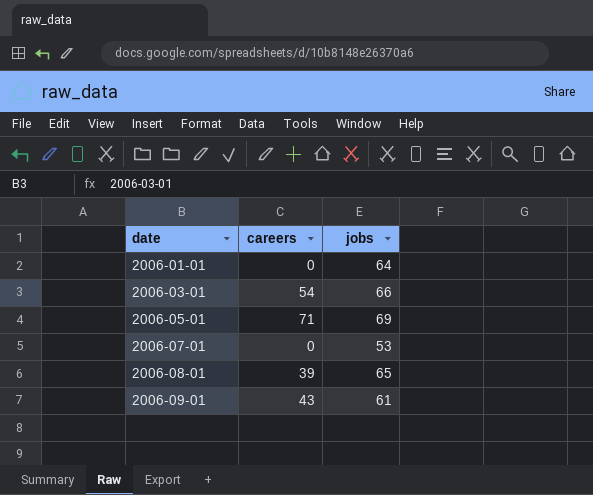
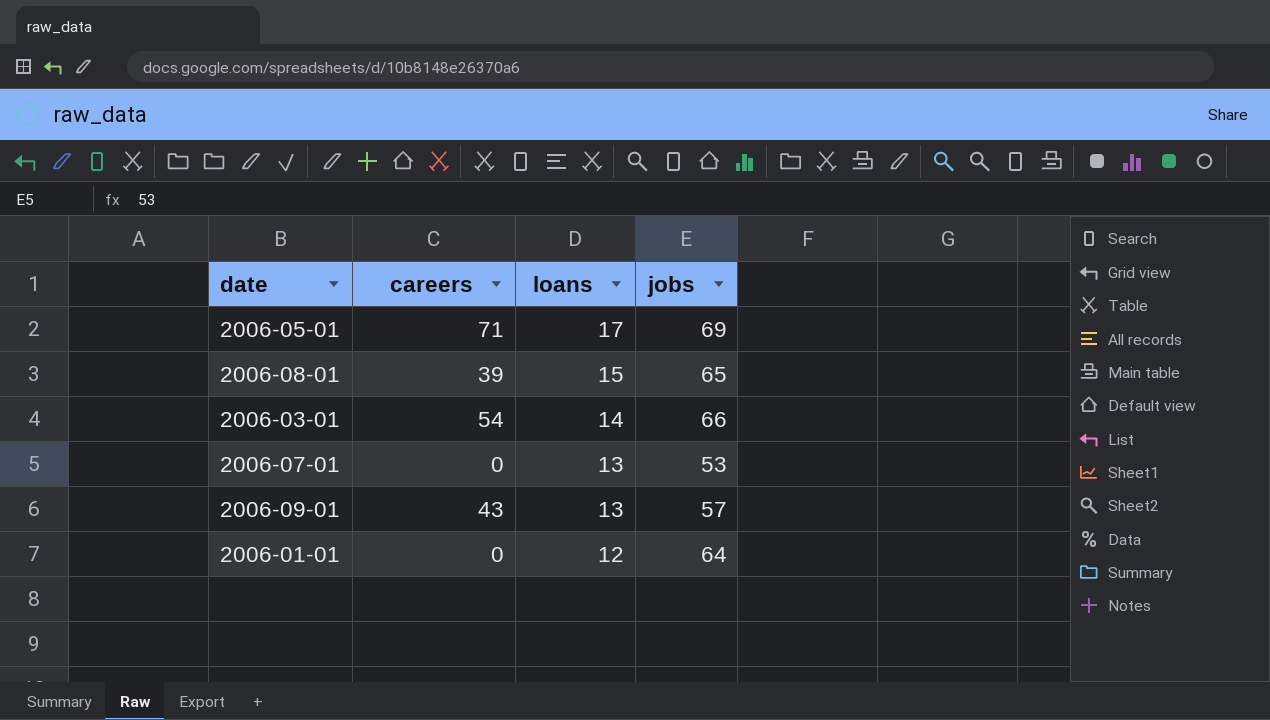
row order: date ascending -> loans descending
column loans | position: none -> 3
2006-09-01 | jobs: 61 -> 57

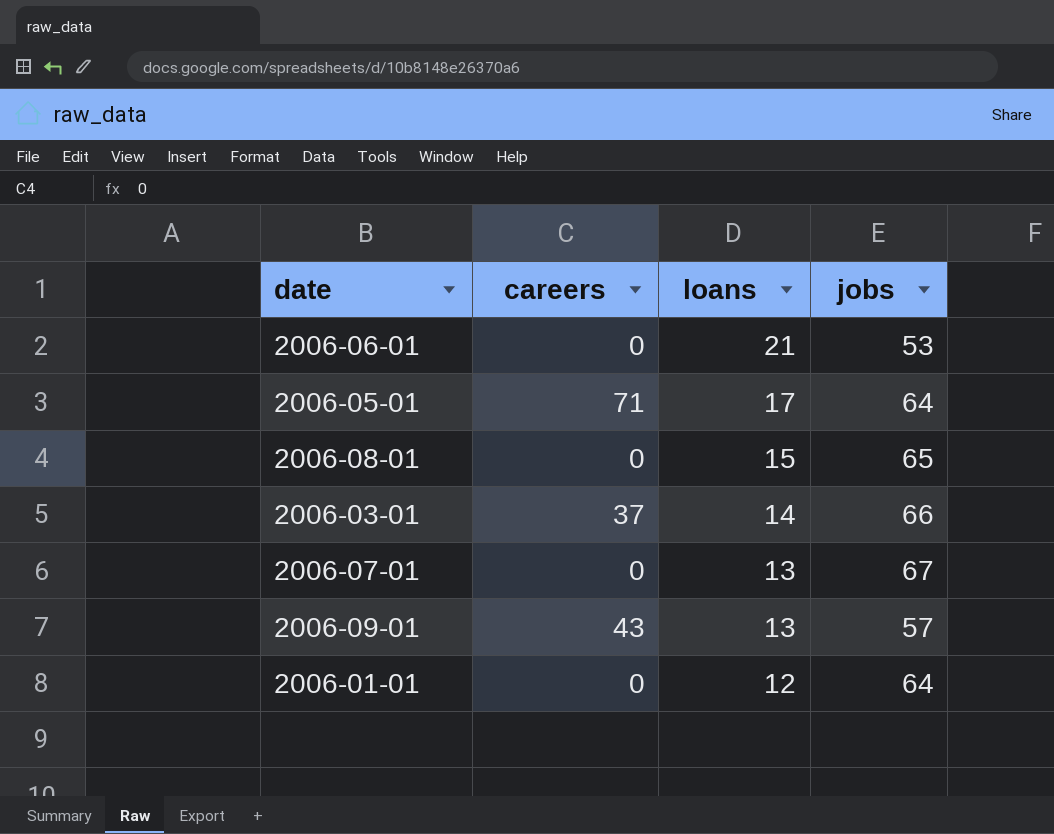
row 2006-06-01: none -> 0 | 21 | 53
2006-05-01 | jobs: 69 -> 64
2006-08-01 | careers: 39 -> 0
2006-03-01 | careers: 54 -> 37
2006-07-01 | jobs: 53 -> 67

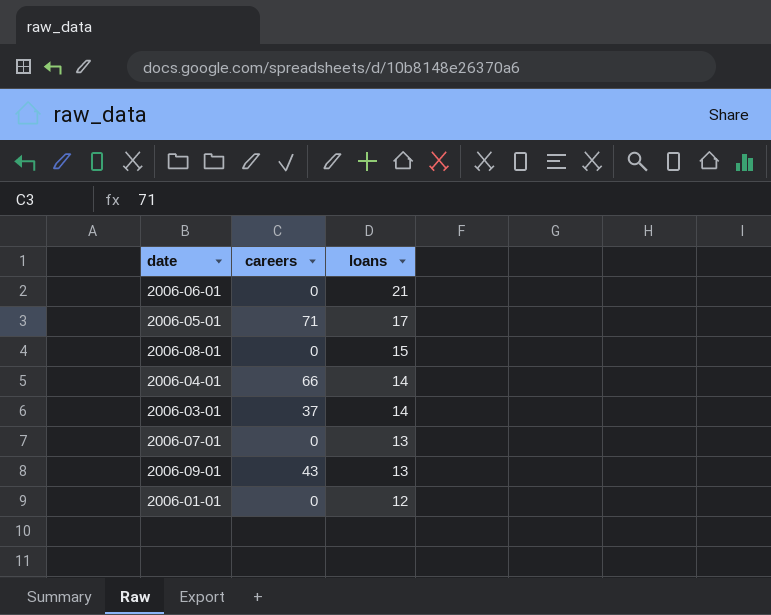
column jobs | position: 4 -> none
row 2006-04-01: none -> 66 | 14

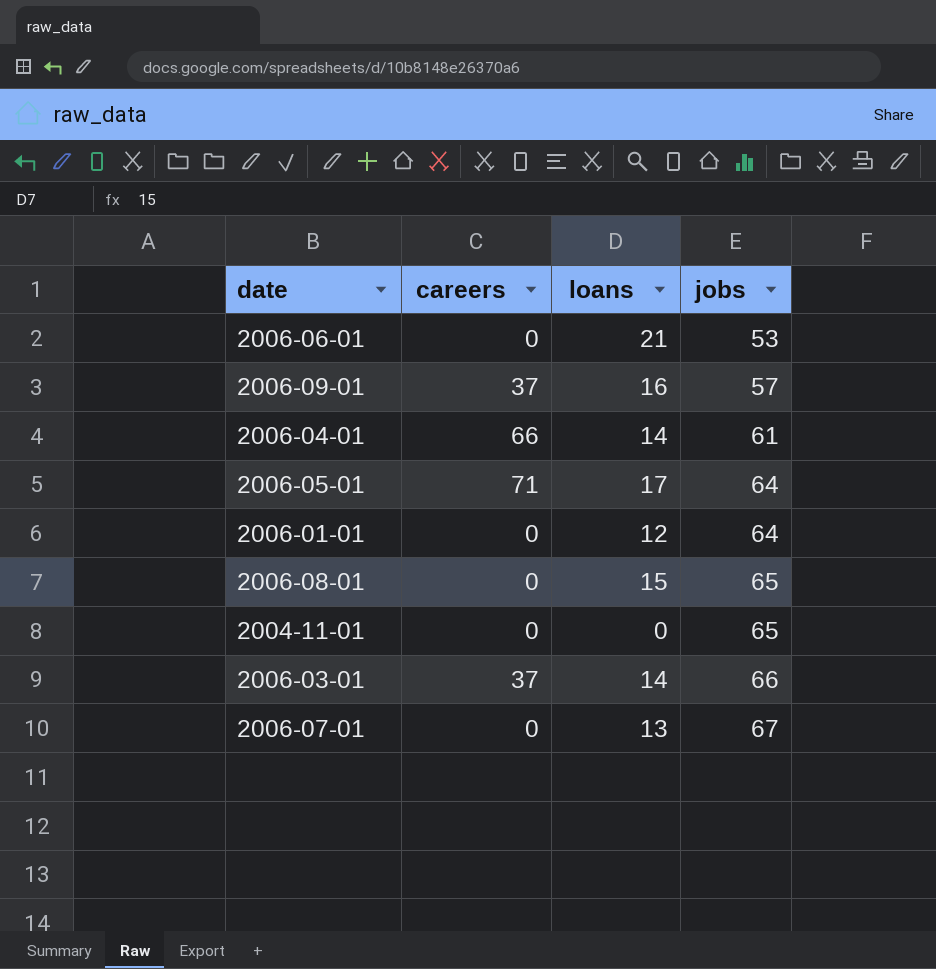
row order: loans descending -> jobs ascending
column jobs | position: none -> 4
2006-09-01 | careers: 43 -> 37
2006-09-01 | loans: 13 -> 16
row 2004-11-01: none -> 0 | 0 | 65

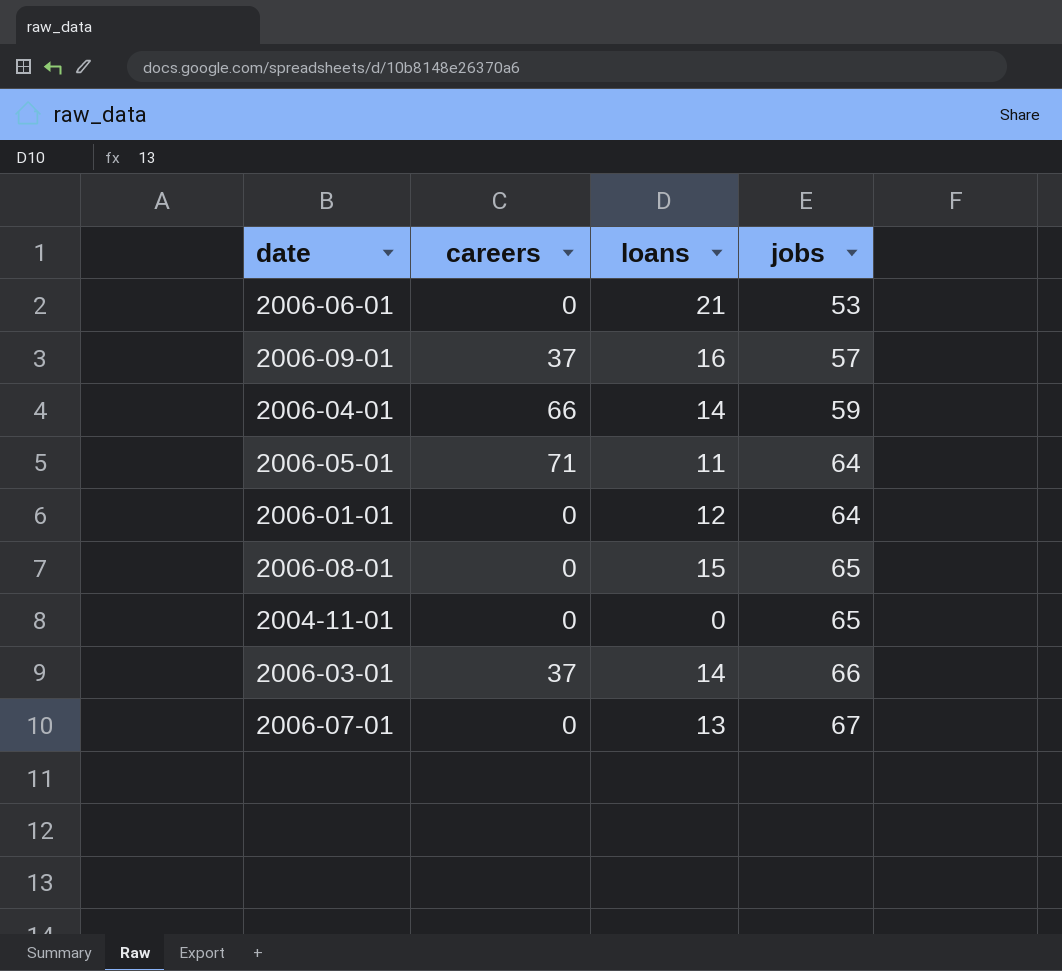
2006-04-01 | jobs: 61 -> 59
2006-05-01 | loans: 17 -> 11

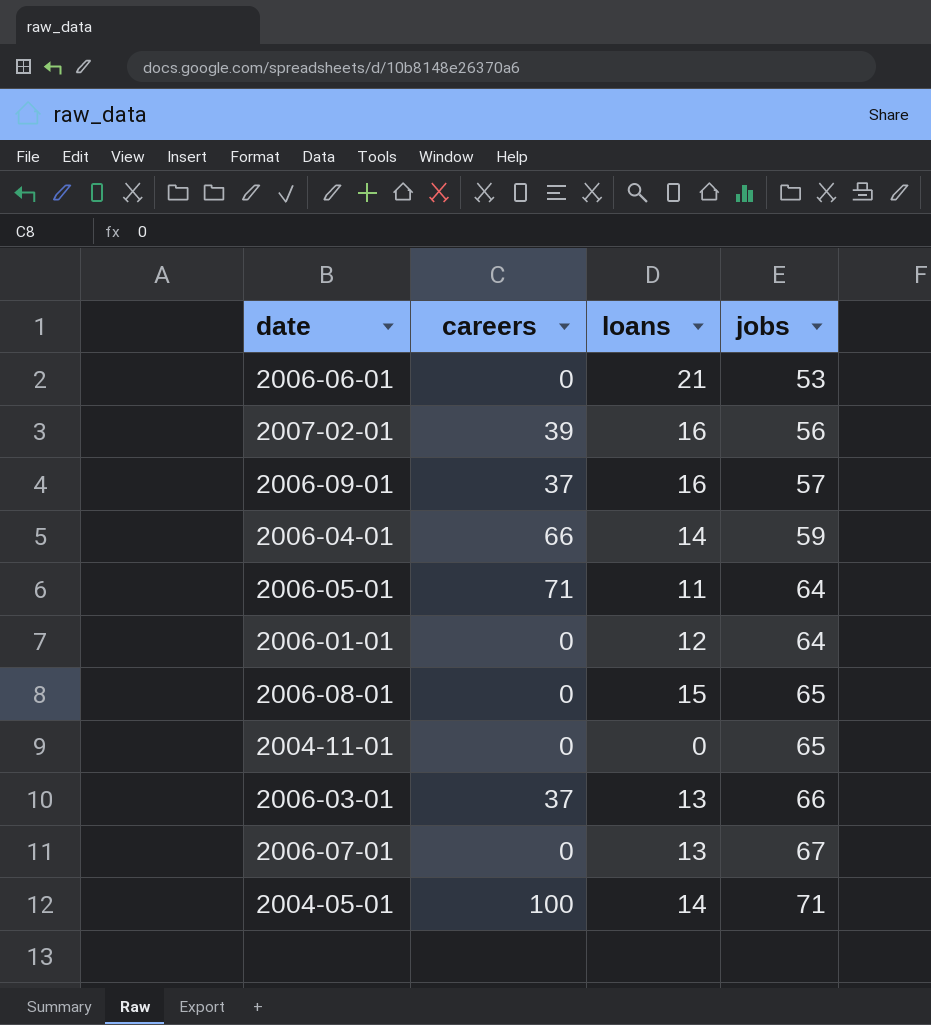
row 2007-02-01: none -> 39 | 16 | 56
2006-03-01 | loans: 14 -> 13
row 2004-05-01: none -> 100 | 14 | 71

